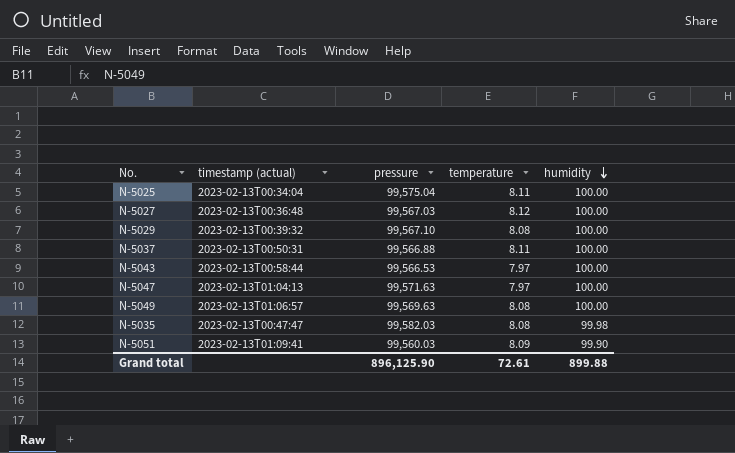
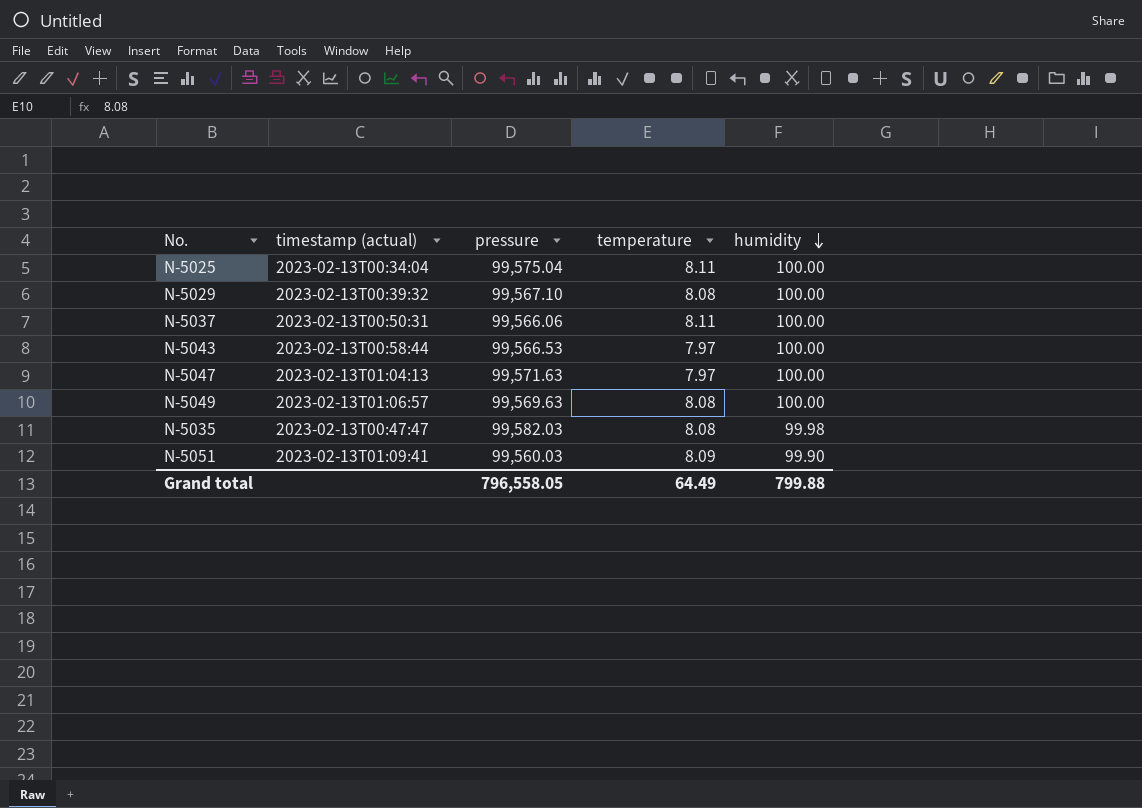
row N-5027: 2023-02-13T00:36:48 | 99,567.03 | 8.12 | 100.00 -> none
N-5037 | pressure: 99,566.88 -> 99,566.06
Grand total | pressure: 896,125.90 -> 796,558.05
Grand total | temperature: 72.61 -> 64.49
Grand total | humidity: 899.88 -> 799.88

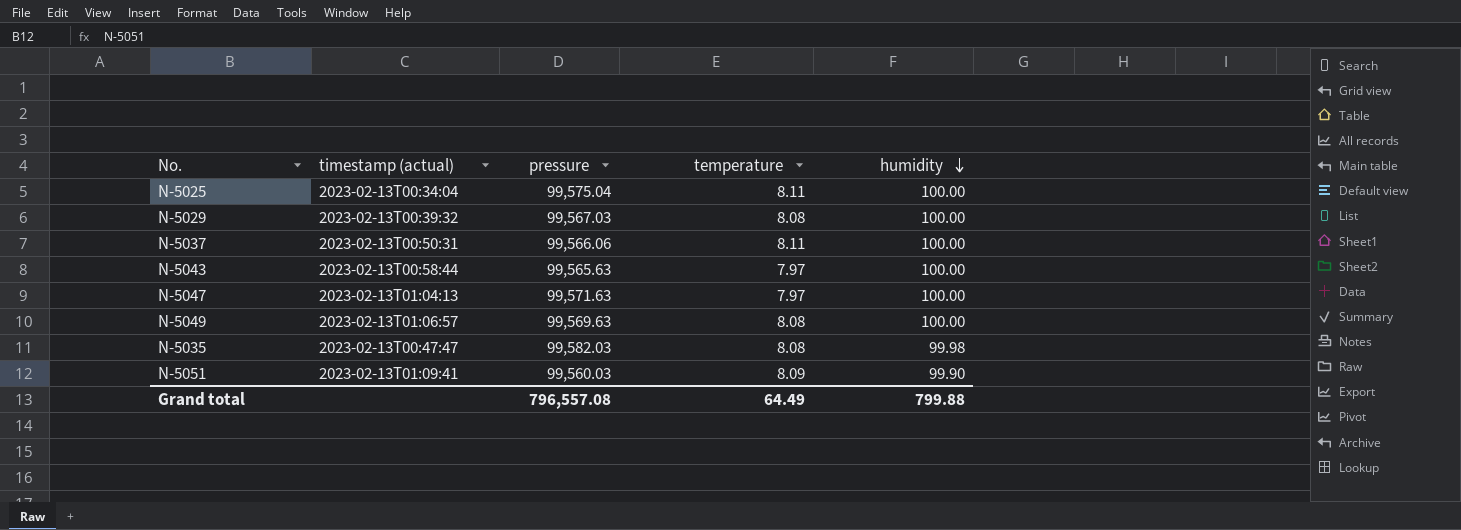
N-5029 | pressure: 99,567.10 -> 99,567.03
N-5043 | pressure: 99,566.53 -> 99,565.63
Grand total | pressure: 796,558.05 -> 796,557.08

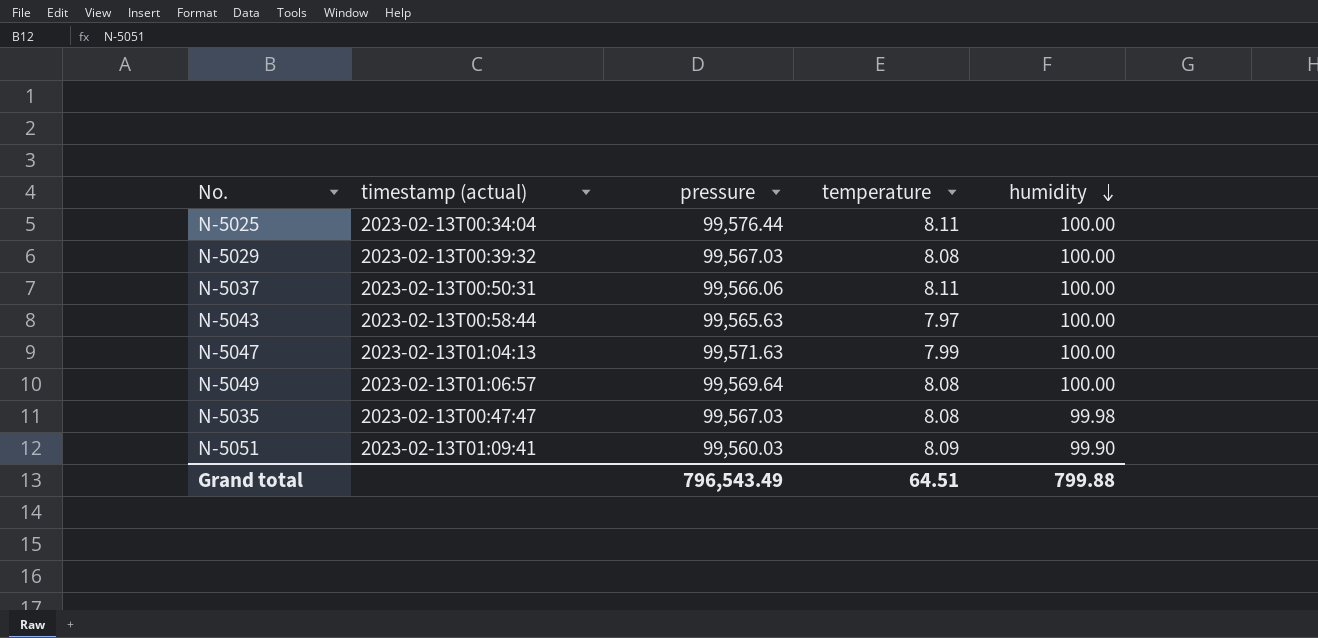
N-5025 | pressure: 99,575.04 -> 99,576.44
N-5047 | temperature: 7.97 -> 7.99
N-5049 | pressure: 99,569.63 -> 99,569.64
N-5035 | pressure: 99,582.03 -> 99,567.03
Grand total | pressure: 796,557.08 -> 796,543.49
Grand total | temperature: 64.49 -> 64.51

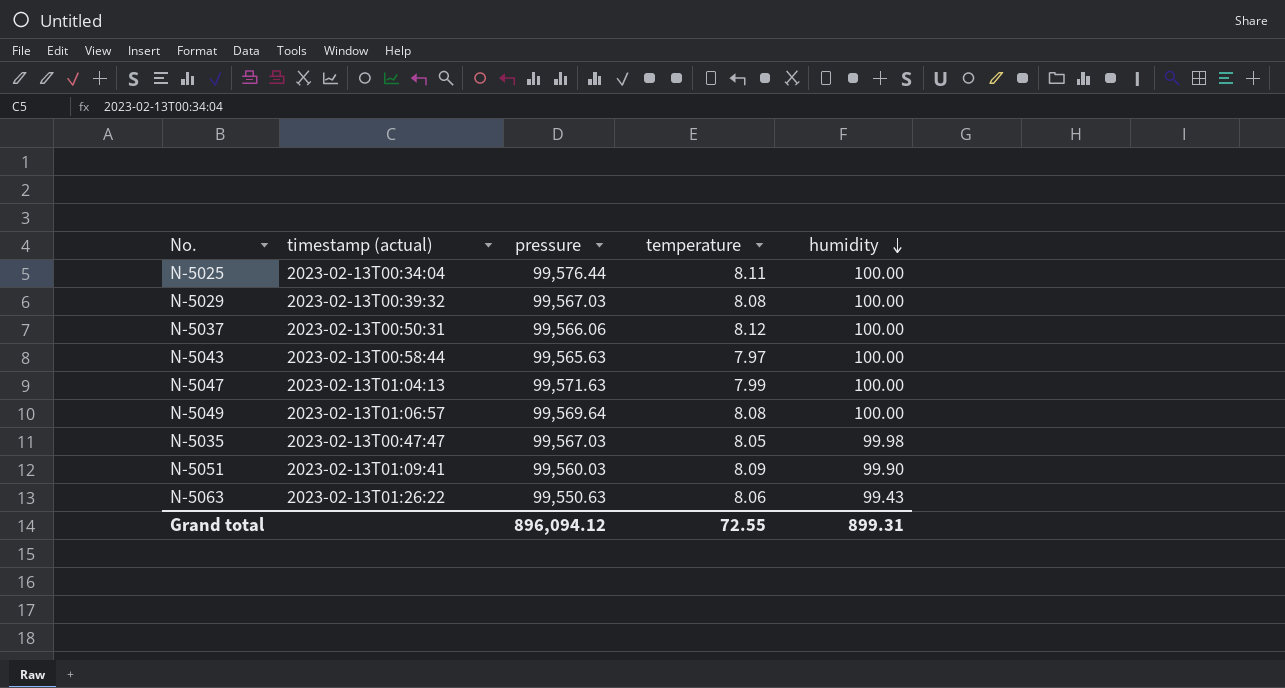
N-5037 | temperature: 8.11 -> 8.12
N-5035 | temperature: 8.08 -> 8.05
row N-5063: none -> 2023-02-13T01:26:22 | 99,550.63 | 8.06 | 99.43
Grand total | pressure: 796,543.49 -> 896,094.12
Grand total | temperature: 64.51 -> 72.55
Grand total | humidity: 799.88 -> 899.31

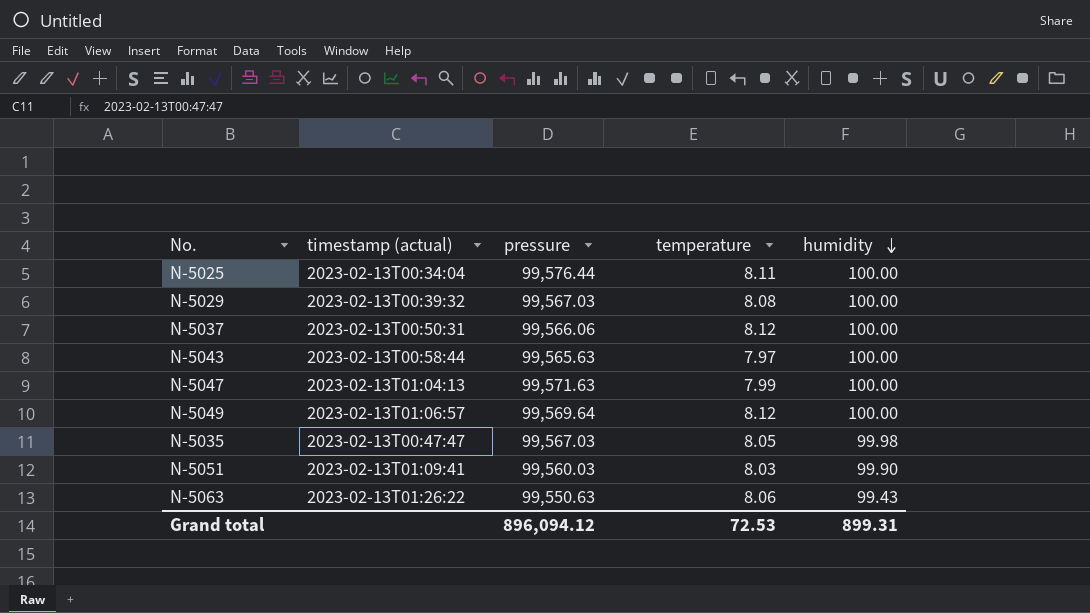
N-5049 | temperature: 8.08 -> 8.12
N-5051 | temperature: 8.09 -> 8.03
Grand total | temperature: 72.55 -> 72.53

